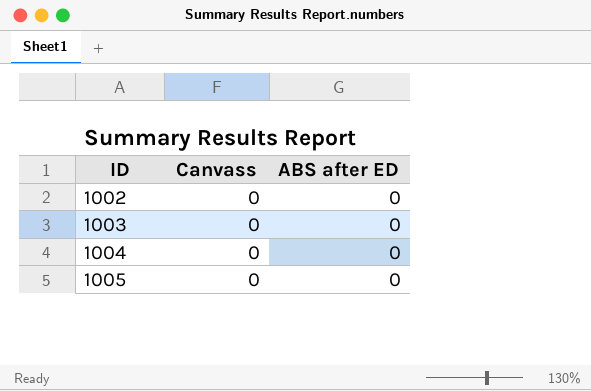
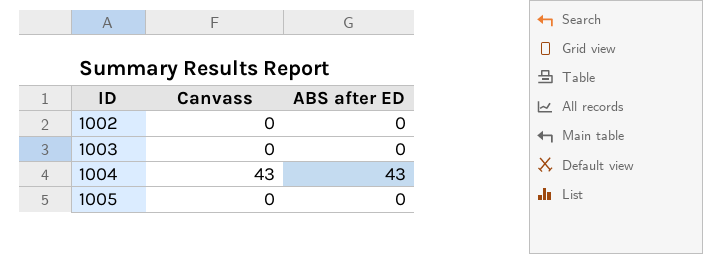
1004 | Canvass: 0 -> 43
1004 | ABS after ED: 0 -> 43

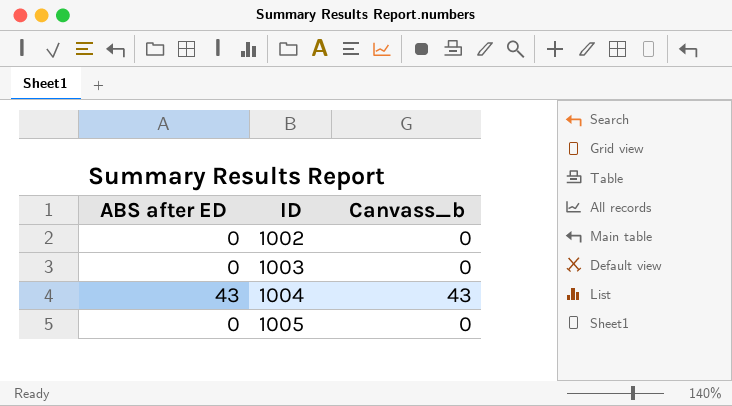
column ABS after ED | position: 3 -> 1
column name: Canvass -> Canvass_b

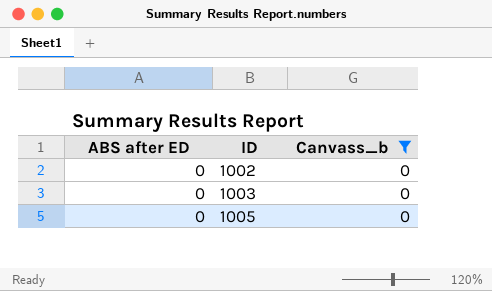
filter: none -> Canvass_b = 0

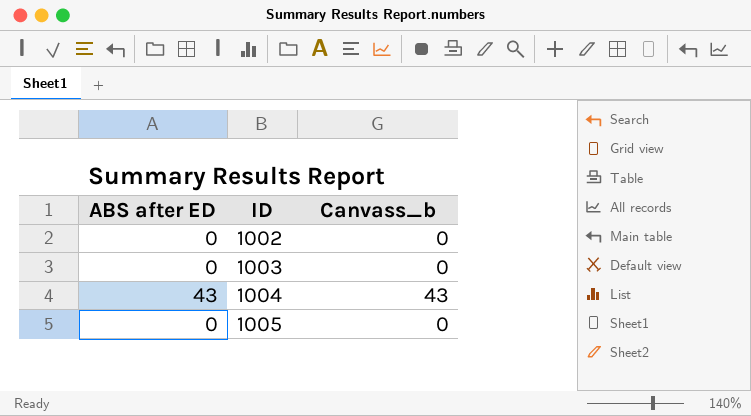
filter: Canvass_b = 0 -> none

